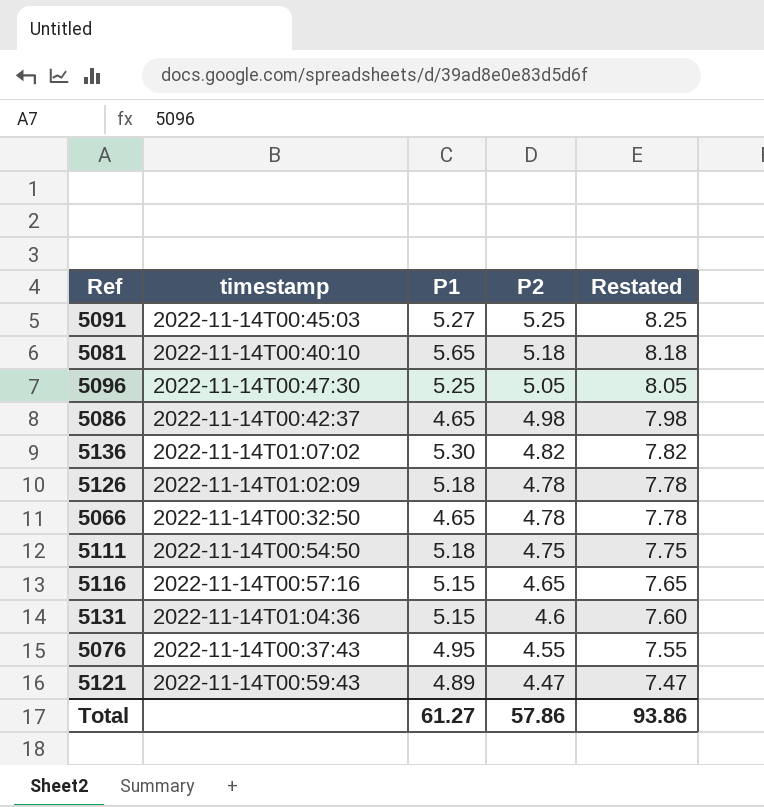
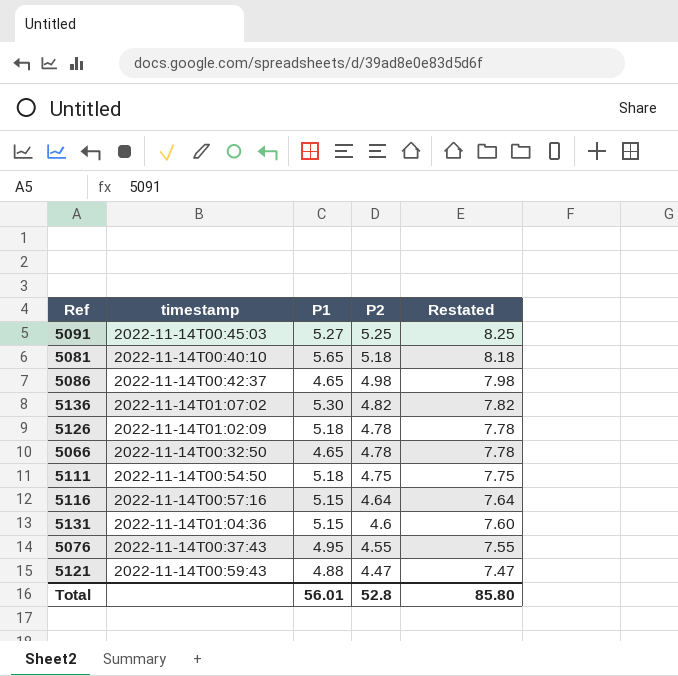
row 5096: 2022-11-14T00:47:30 | 5.25 | 5.05 | 8.05 -> none
5116 | P2: 4.65 -> 4.64
5116 | Restated: 7.65 -> 7.64
5121 | P1: 4.89 -> 4.88
Total | P1: 61.27 -> 56.01
Total | P2: 57.86 -> 52.8
Total | Restated: 93.86 -> 85.80

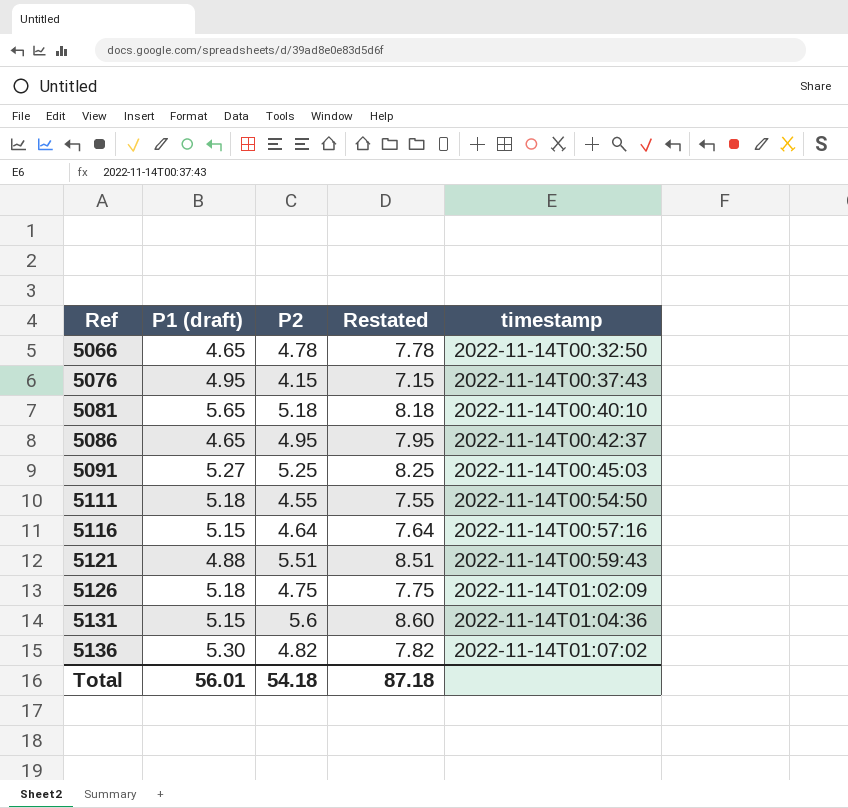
row order: P2 descending -> Ref ascending
column name: P1 -> P1 (draft)
column timestamp | position: 2 -> 5
5076 | P2: 4.55 -> 4.15
5076 | Restated: 7.55 -> 7.15
5086 | P2: 4.98 -> 4.95
5086 | Restated: 7.98 -> 7.95
5111 | P2: 4.75 -> 4.55
5111 | Restated: 7.75 -> 7.55
5121 | P2: 4.47 -> 5.51
5121 | Restated: 7.47 -> 8.51
5126 | P2: 4.78 -> 4.75
5126 | Restated: 7.78 -> 7.75
5131 | P2: 4.6 -> 5.6
5131 | Restated: 7.60 -> 8.60
Total | P2: 52.8 -> 54.18
Total | Restated: 85.80 -> 87.18

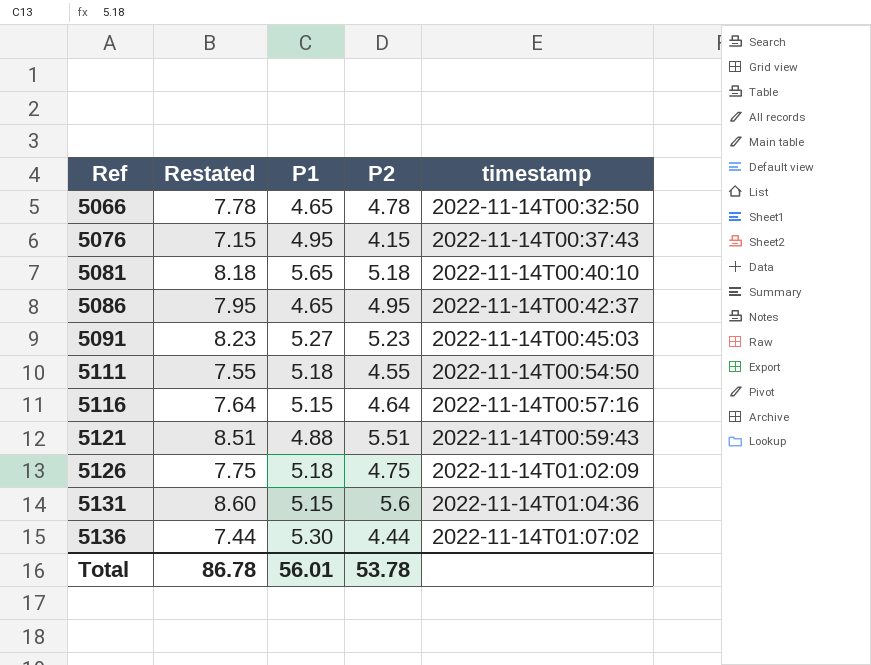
column Restated | position: 4 -> 2
column name: P1 (draft) -> P1
5091 | Restated: 8.25 -> 8.23
5091 | P2: 5.25 -> 5.23
5136 | Restated: 7.82 -> 7.44
5136 | P2: 4.82 -> 4.44
Total | Restated: 87.18 -> 86.78
Total | P2: 54.18 -> 53.78

